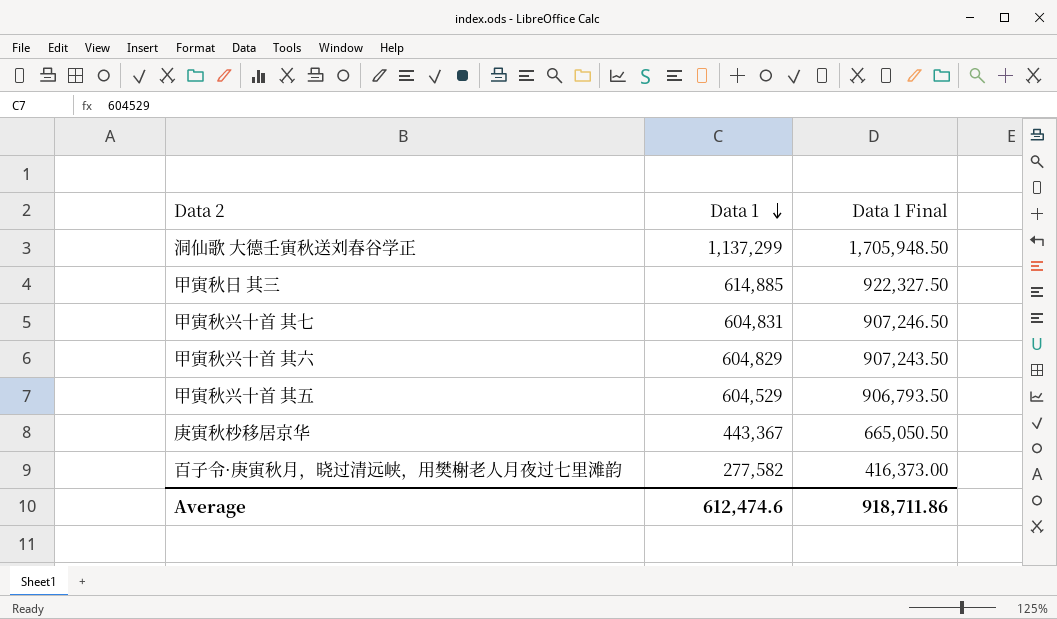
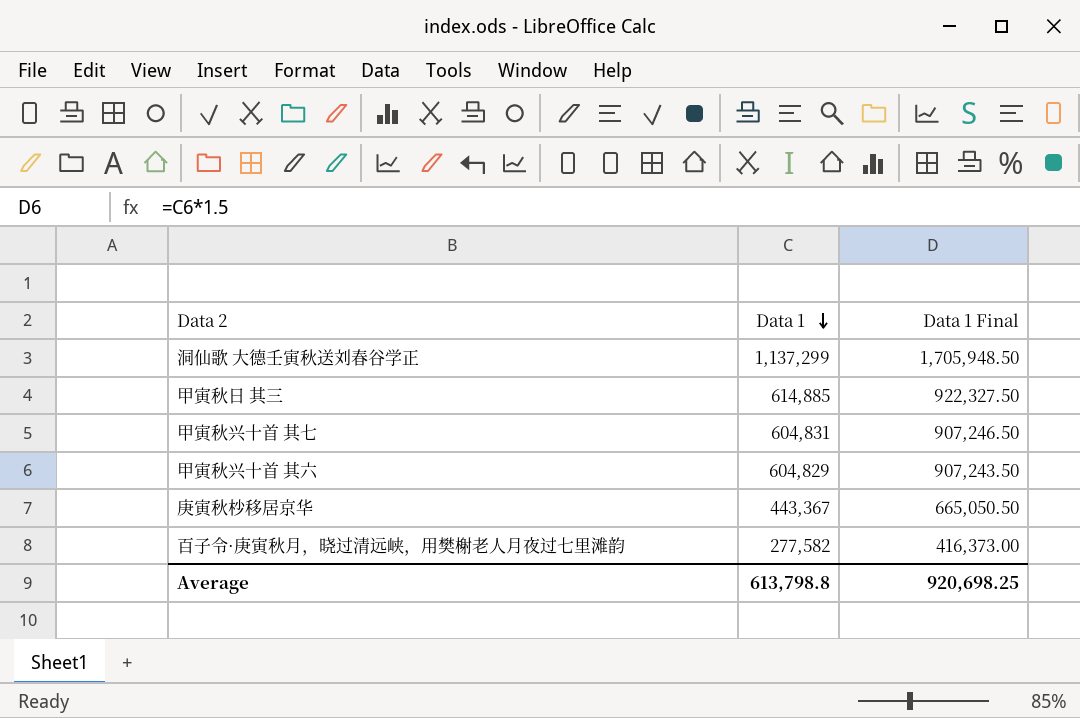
row 甲寅秋兴十首 其五: 604,529 | 906,793.50 -> none
Average | Data 1: 612,474.6 -> 613,798.8
Average | Data 1 Final: 918,711.86 -> 920,698.25

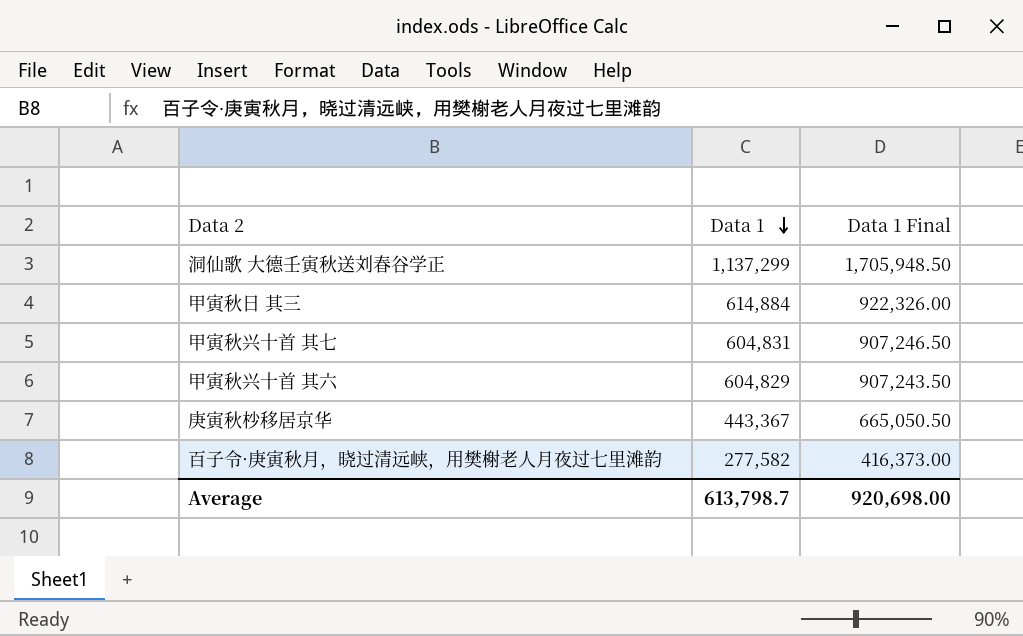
甲寅秋日 其三 | Data 1: 614,885 -> 614,884
甲寅秋日 其三 | Data 1 Final: 922,327.50 -> 922,326.00
Average | Data 1: 613,798.8 -> 613,798.7
Average | Data 1 Final: 920,698.25 -> 920,698.00

